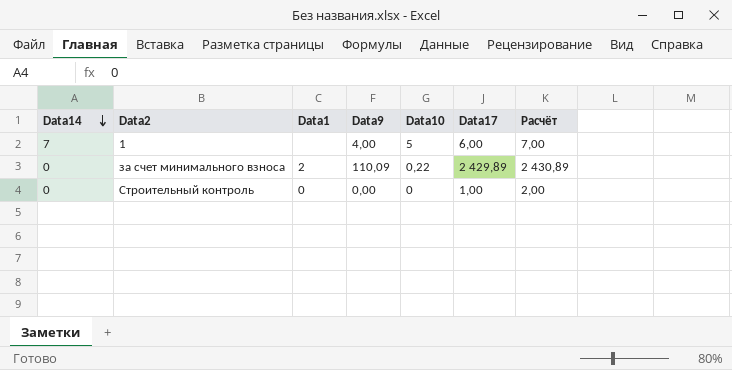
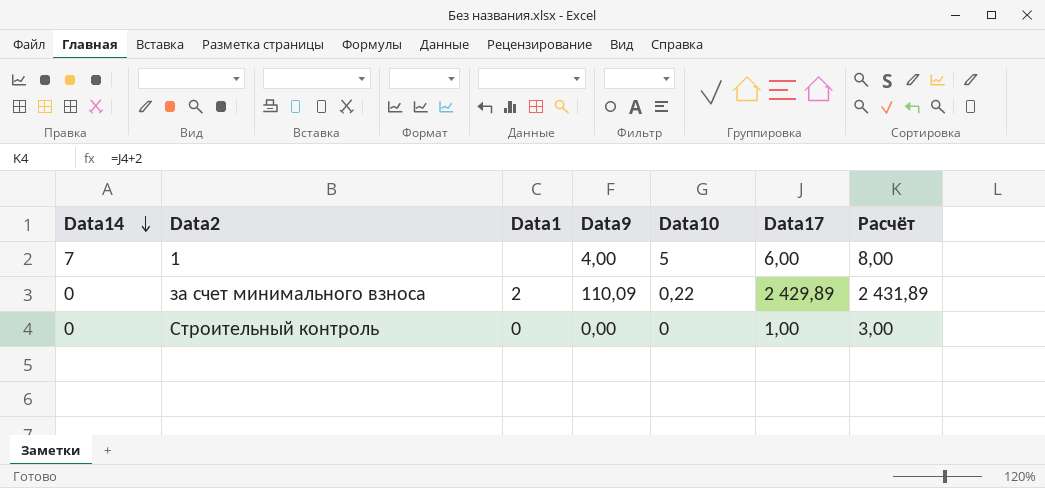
column Расчёт | formula: [Data17] + 1 -> [Data17] + 2

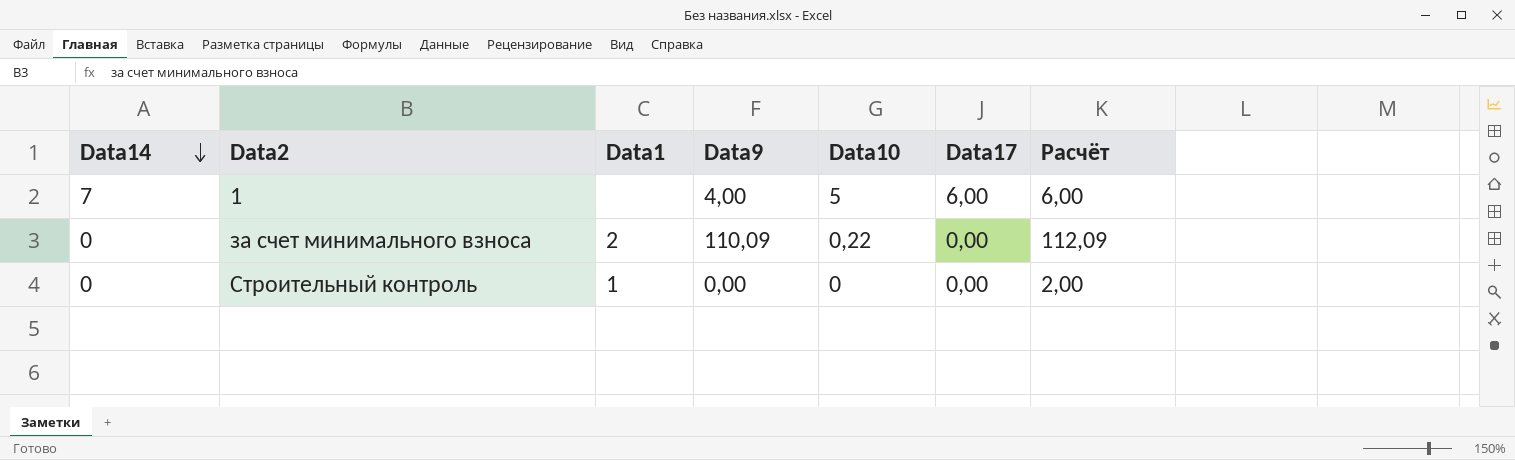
column Расчёт | formula: [Data17] + 2 -> [Data9] + 2
за счет минимального взноса | Data17: 2 429,89 -> 0,00
Строительный контроль | Data1: 0 -> 1
Строительный контроль | Data17: 1,00 -> 0,00

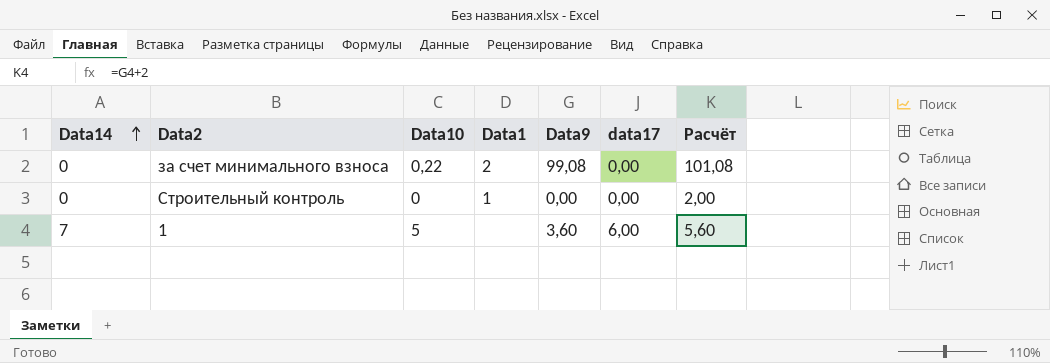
row order: Data14 descending -> Data14 ascending
column Data10 | position: 5 -> 3
column name: Data17 -> data17
за счет минимального взноса | Data9: 110,09 -> 99,08
за счет минимального взноса | Расчёт: 112,09 -> 101,08
1 | Data9: 4,00 -> 3,60
1 | Расчёт: 6,00 -> 5,60

